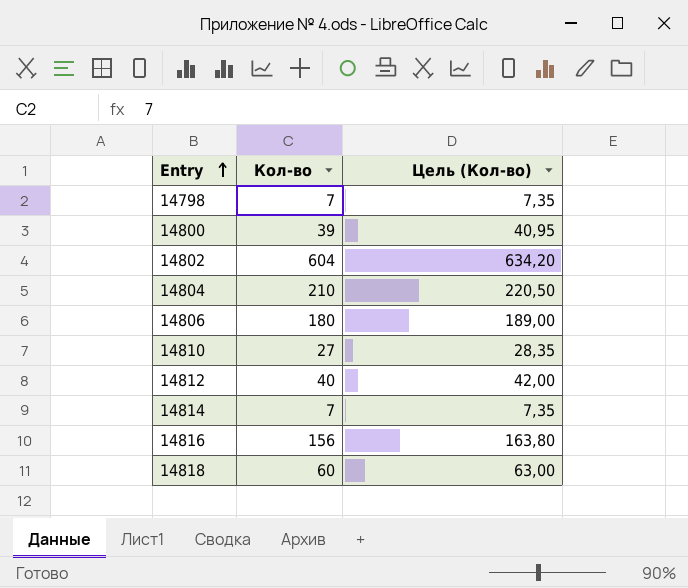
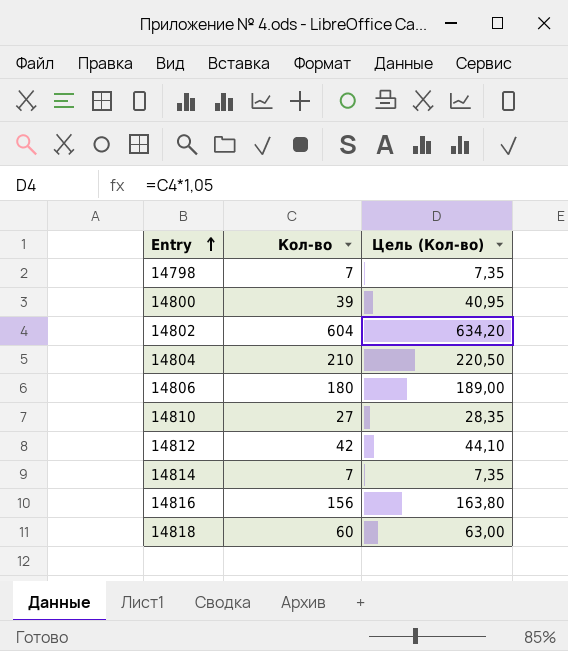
14812 | Кол-во: 40 -> 42
14812 | Цель (Кол-во): 42,00 -> 44,10

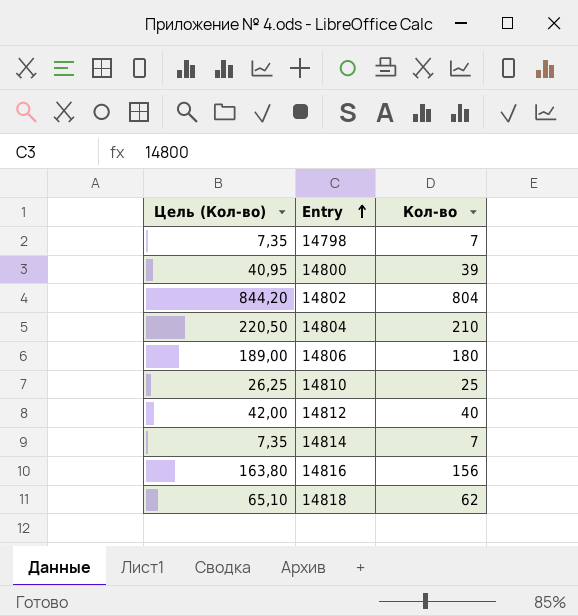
column Цель (Кол-во) | position: 3 -> 1
14802 | Цель (Кол-во): 634,20 -> 844,20
14802 | Кол-во: 604 -> 804
14810 | Цель (Кол-во): 28,35 -> 26,25
14810 | Кол-во: 27 -> 25
14812 | Цель (Кол-во): 44,10 -> 42,00
14812 | Кол-во: 42 -> 40
14818 | Цель (Кол-во): 63,00 -> 65,10
14818 | Кол-во: 60 -> 62

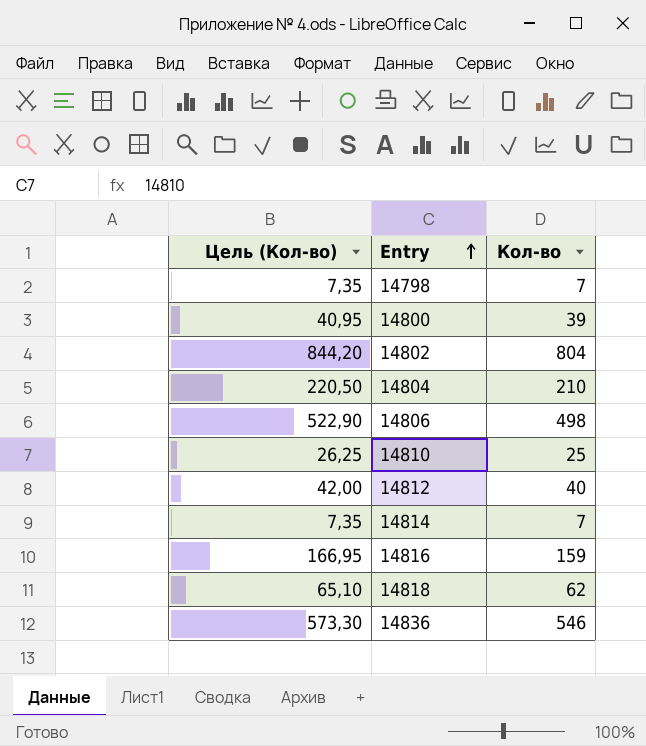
14806 | Цель (Кол-во): 189,00 -> 522,90
14806 | Кол-во: 180 -> 498
14816 | Цель (Кол-во): 163,80 -> 166,95
14816 | Кол-во: 156 -> 159
row 14836: none -> 573,30 | 546

